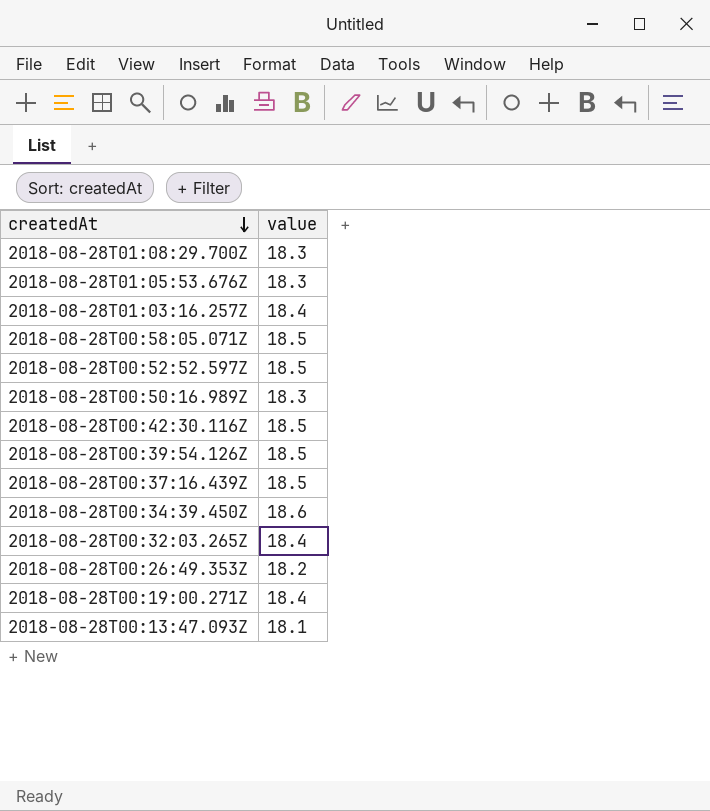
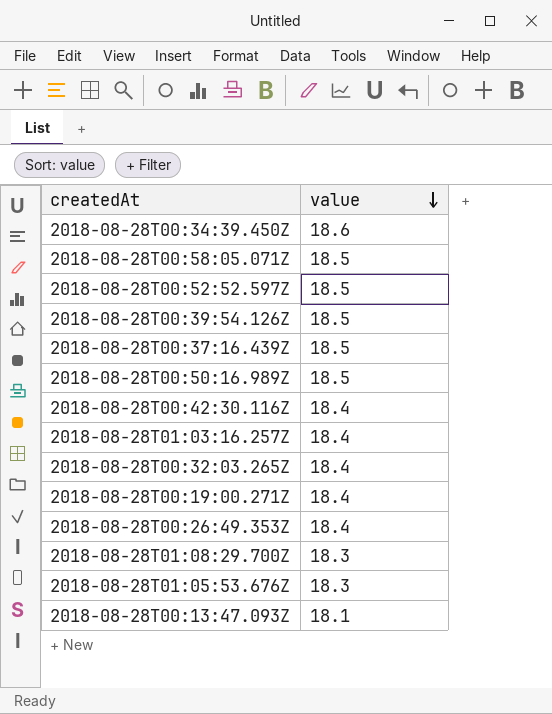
row order: createdAt descending -> value descending
2018-08-28T00:50:16.989Z | value: 18.3 -> 18.5
2018-08-28T00:42:30.116Z | value: 18.5 -> 18.4
2018-08-28T00:26:49.353Z | value: 18.2 -> 18.4

